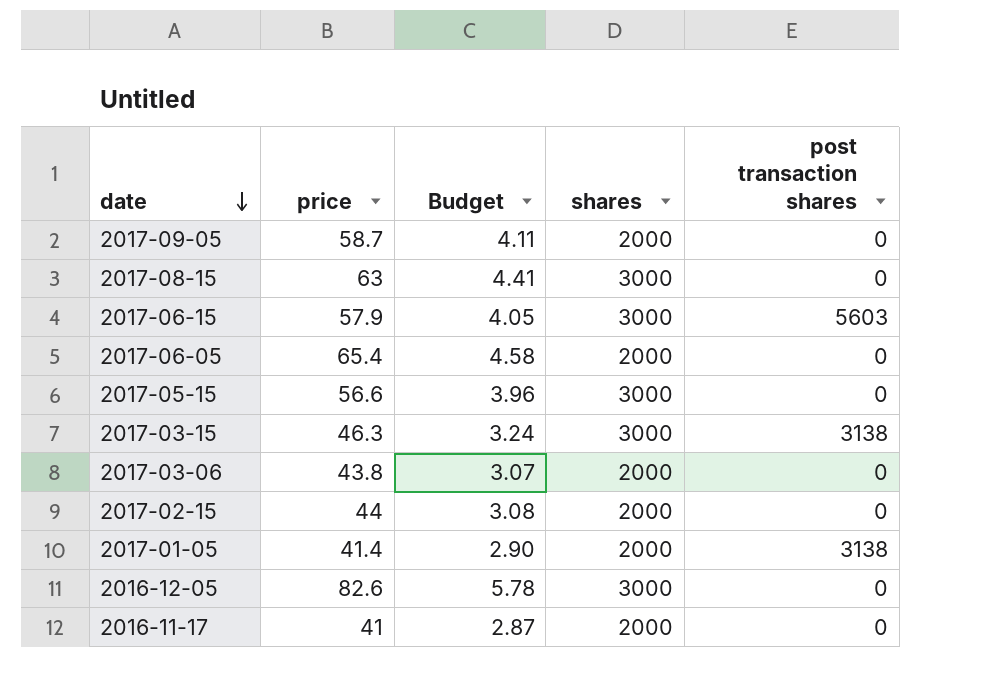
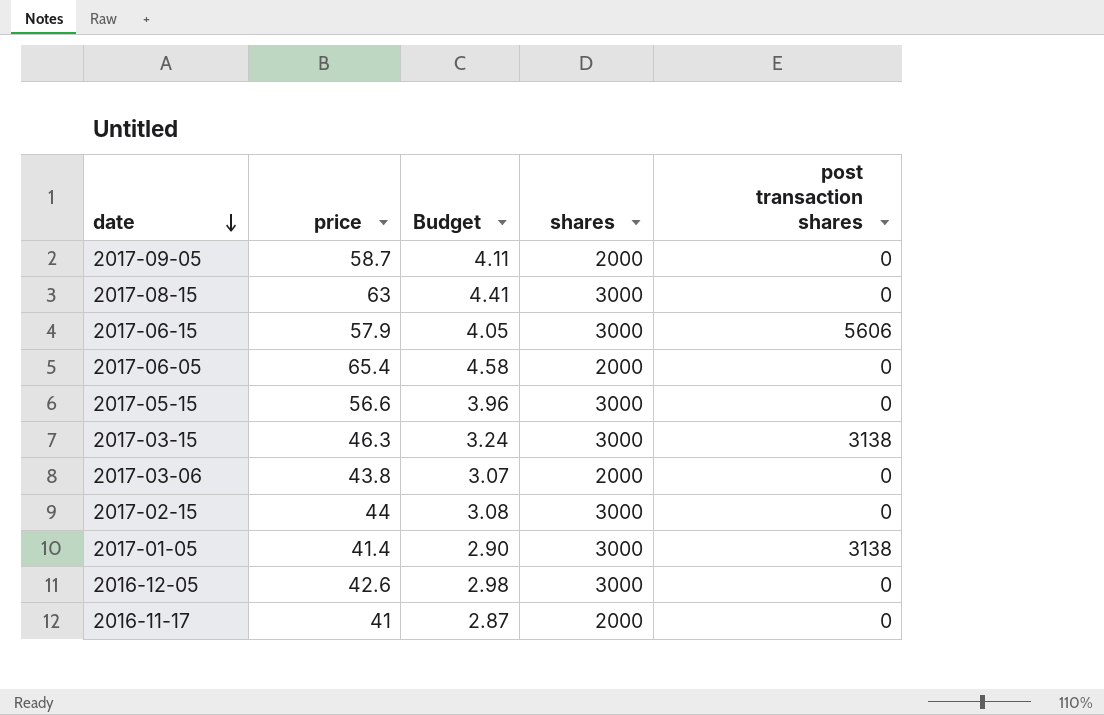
2017-06-15 | post transaction shares: 5603 -> 5606
2017-02-15 | shares: 2000 -> 3000
2017-01-05 | shares: 2000 -> 3000
2016-12-05 | price: 82.6 -> 42.6
2016-12-05 | Budget: 5.78 -> 2.98

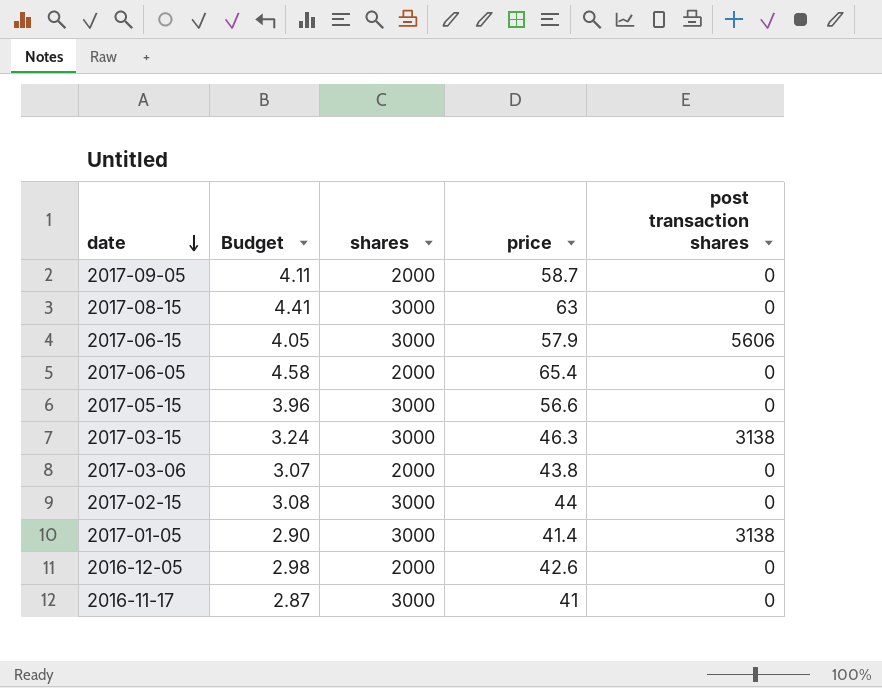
column price | position: 2 -> 4
2016-12-05 | shares: 3000 -> 2000
2016-11-17 | shares: 2000 -> 3000

